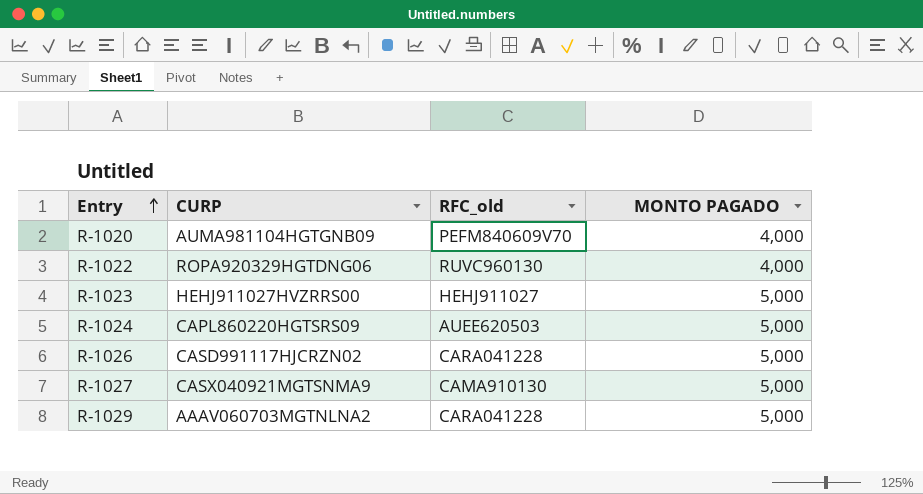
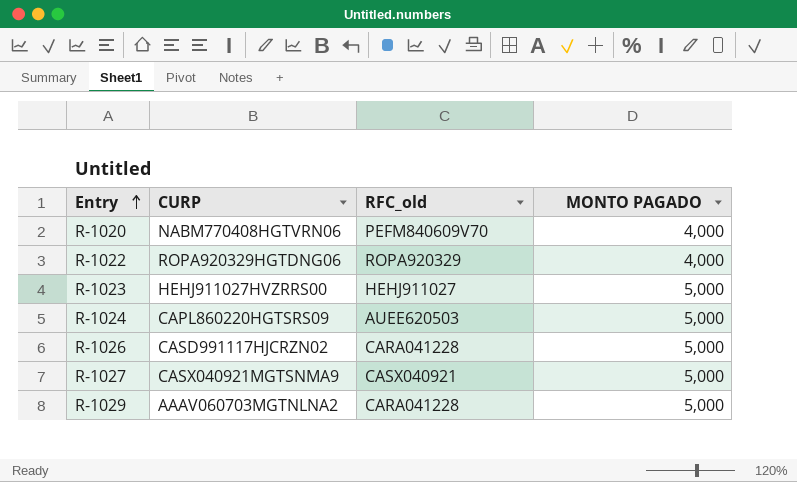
R-1020 | CURP: AUMA981104HGTGNB09 -> NABM770408HGTVRN06
R-1022 | RFC_old: RUVC960130 -> ROPA920329
R-1027 | RFC_old: CAMA910130 -> CASX040921

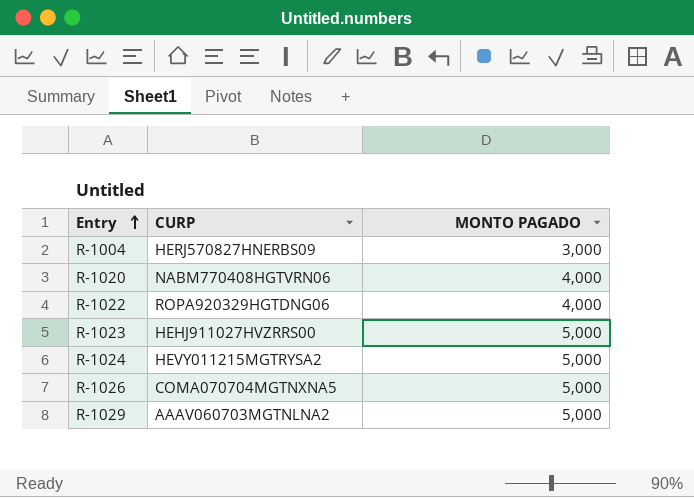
column RFC_old | position: 3 -> none
row R-1027: CASX040921MGTSNMA9 | CASX040921 | 5,000 -> none
row R-1004: none -> HERJ570827HNERBS09 | 3,000
R-1024 | CURP: CAPL860220HGTSRS09 -> HEVY011215MGTRYSA2
R-1026 | CURP: CASD991117HJCRZN02 -> COMA070704MGTNXNA5

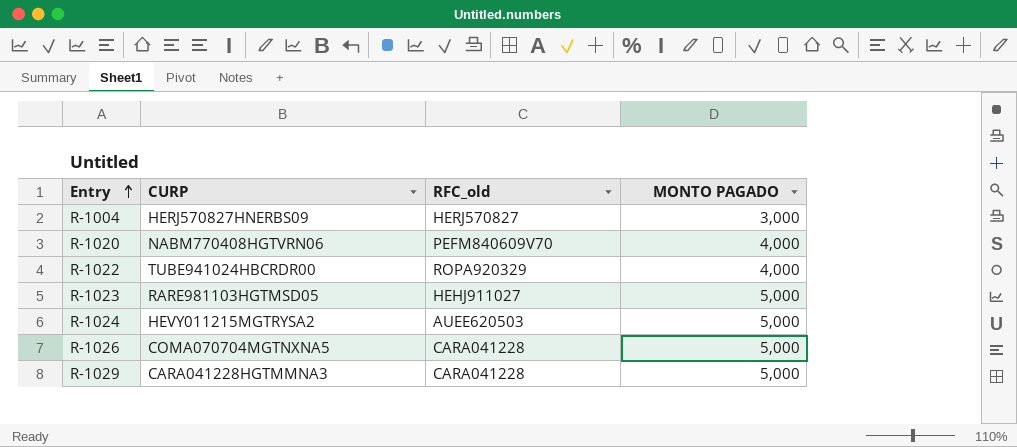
column RFC_old | position: none -> 3
R-1022 | CURP: ROPA920329HGTDNG06 -> TUBE941024HBCRDR00
R-1023 | CURP: HEHJ911027HVZRRS00 -> RARE981103HGTMSD05
R-1029 | CURP: AAAV060703MGTNLNA2 -> CARA041228HGTMMNA3

